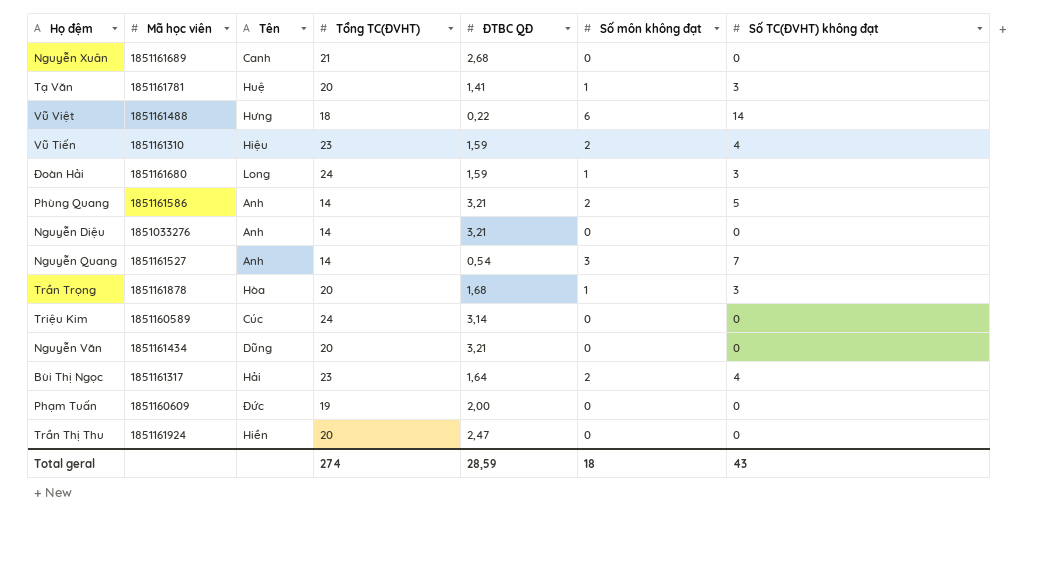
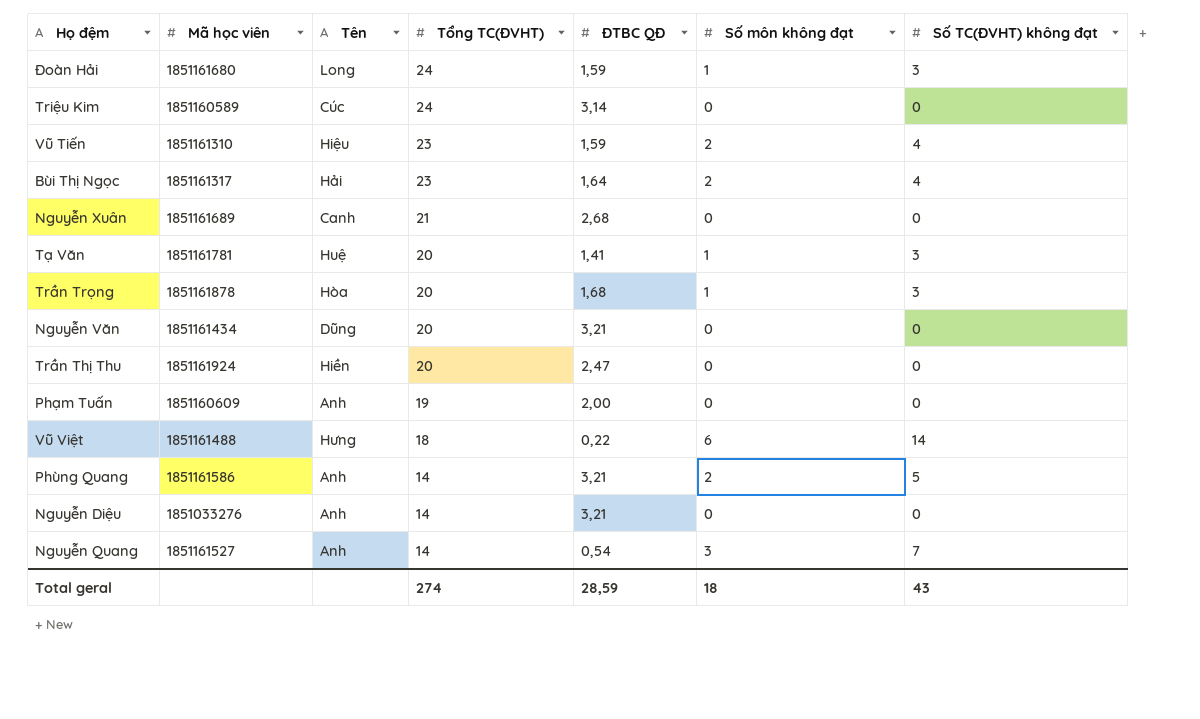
row order: none -> Tổng TC(ĐVHT) descending
Phạm Tuấn | Tên: Đức -> Anh

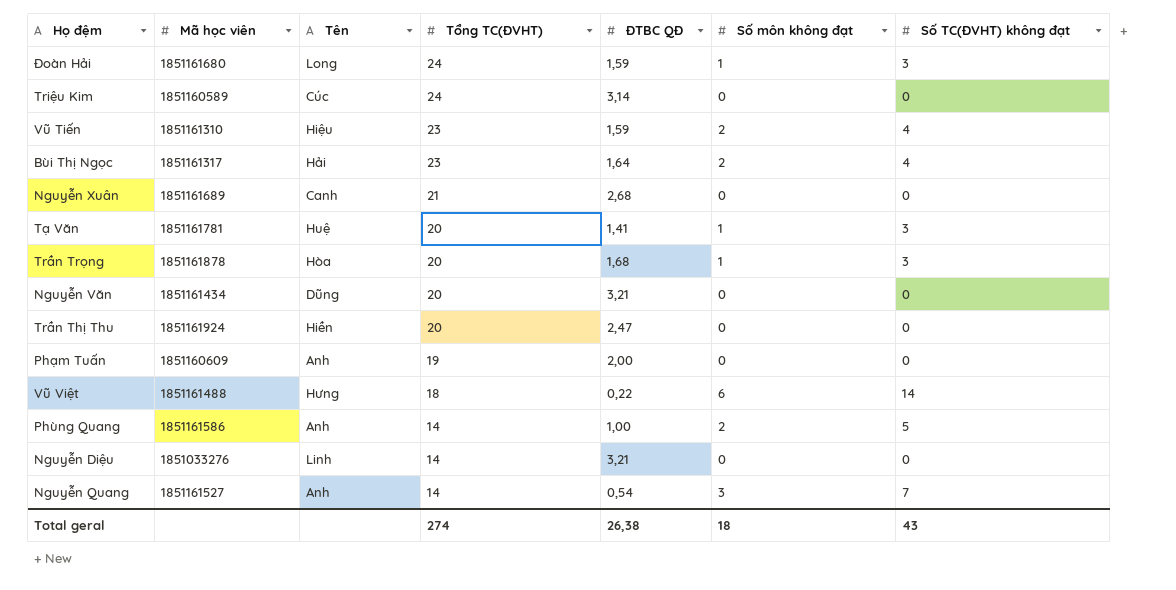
Phùng Quang | ĐTBC QĐ: 3,21 -> 1,00
Nguyễn Diệu | Tên: Anh -> Linh
Total geral | ĐTBC QĐ: 28,59 -> 26,38

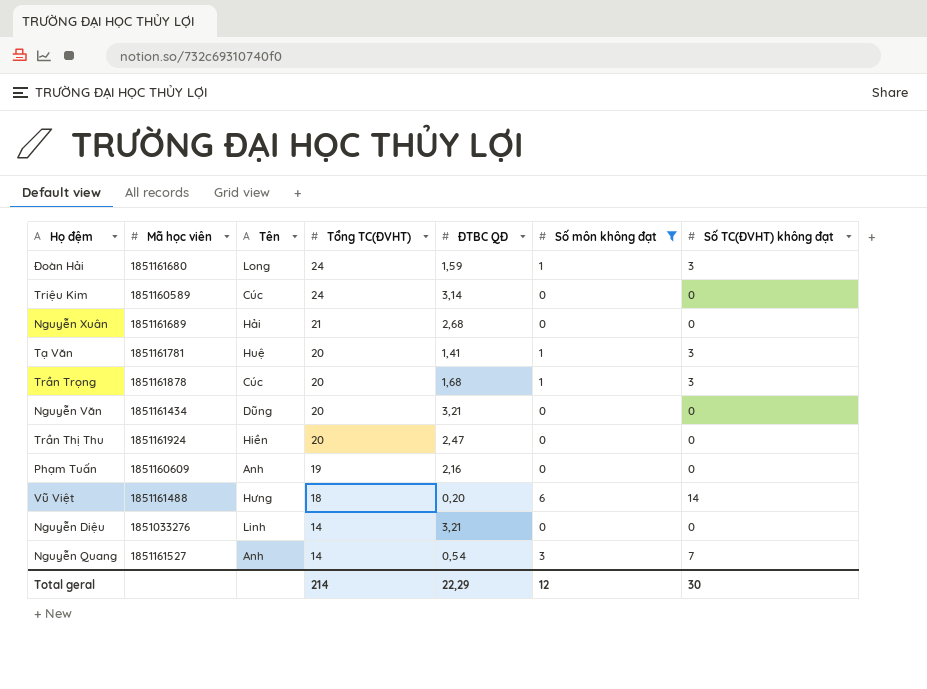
filter: none -> Số môn không đạt != 2
Nguyễn Xuân | Tên: Canh -> Hải
Trần Trọng | Tên: Hòa -> Cúc
Phạm Tuấn | ĐTBC QĐ: 2,00 -> 2,16
Vũ Việt | ĐTBC QĐ: 0,22 -> 0,20
Total geral | Tổng TC(ĐVHT): 274 -> 214
Total geral | ĐTBC QĐ: 26,38 -> 22,29
Total geral | Số môn không đạt: 18 -> 12
Total geral | Số TC(ĐVHT) không đạt: 43 -> 30

